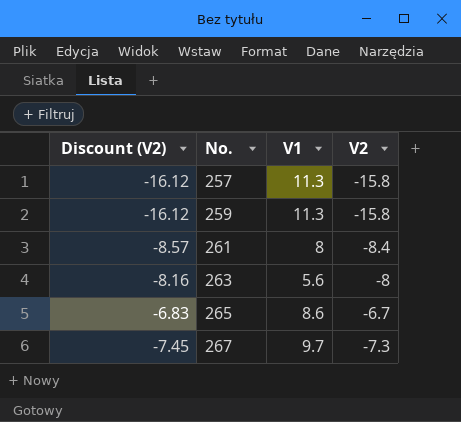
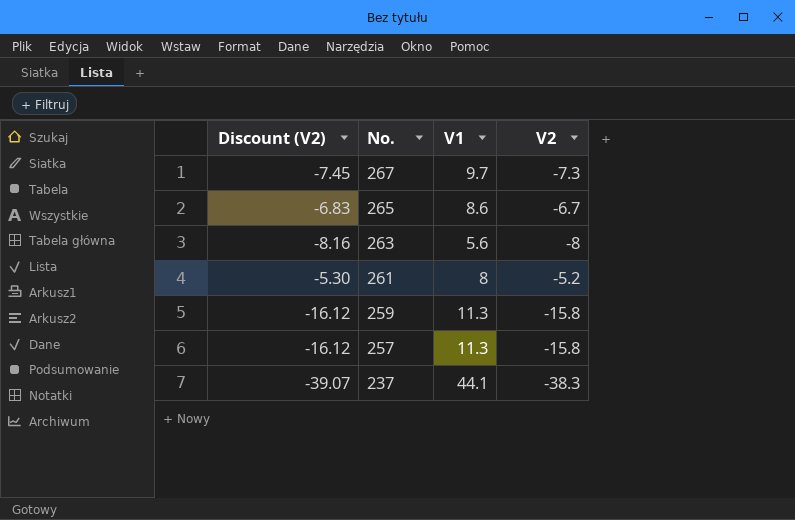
row order: No. ascending -> No. descending
261 | Discount (V2): -8.57 -> -5.30
261 | V2: -8.4 -> -5.2
row 237: none -> -39.07 | 44.1 | -38.3

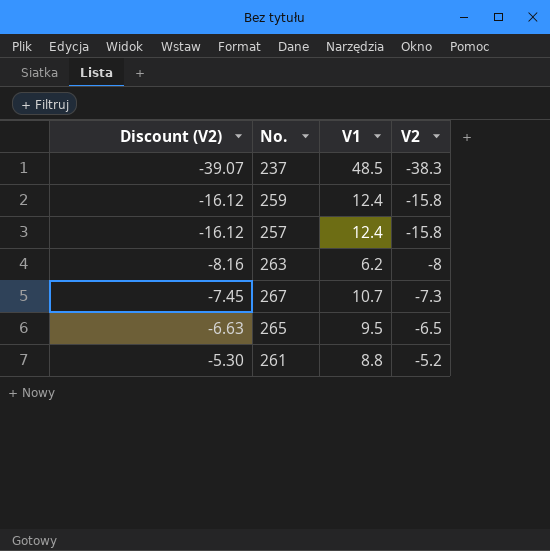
row order: No. descending -> Discount (V2) ascending
237 | V1: 44.1 -> 48.5
259 | V1: 11.3 -> 12.4
257 | V1: 11.3 -> 12.4
263 | V1: 5.6 -> 6.2
267 | V1: 9.7 -> 10.7
265 | Discount (V2): -6.83 -> -6.63
265 | V1: 8.6 -> 9.5
265 | V2: -6.7 -> -6.5
261 | V1: 8 -> 8.8

